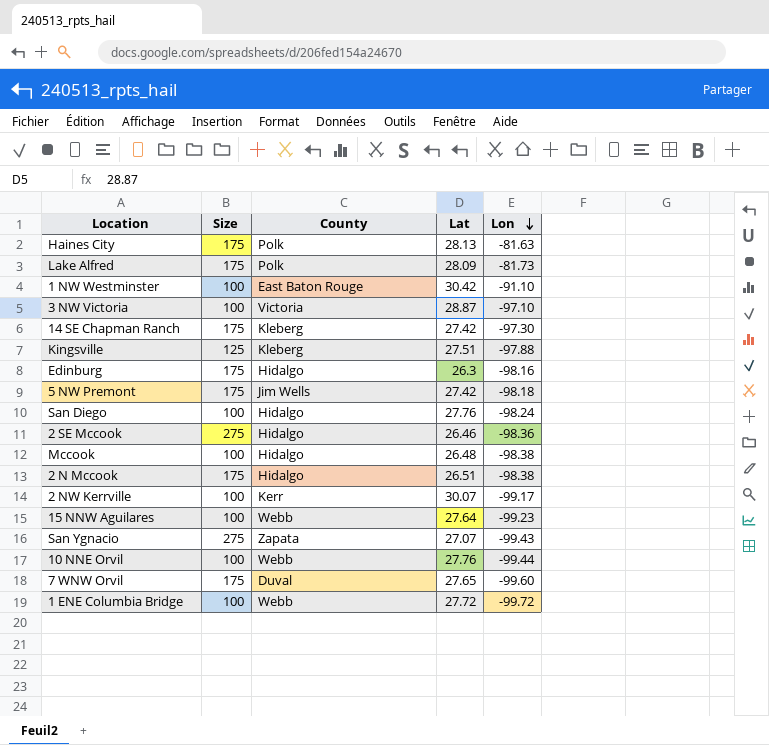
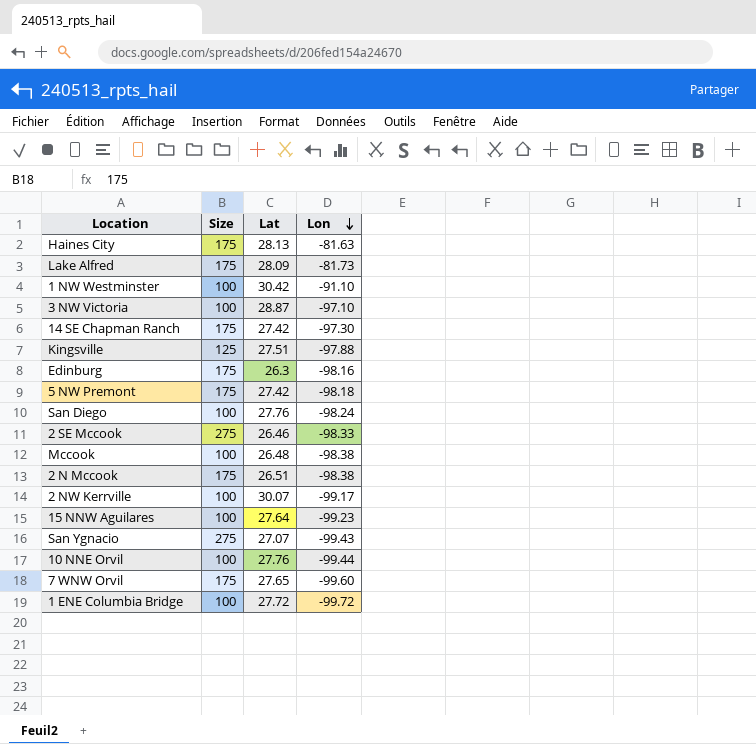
column County | position: 3 -> none
2 SE Mccook | Lon: -98.36 -> -98.33

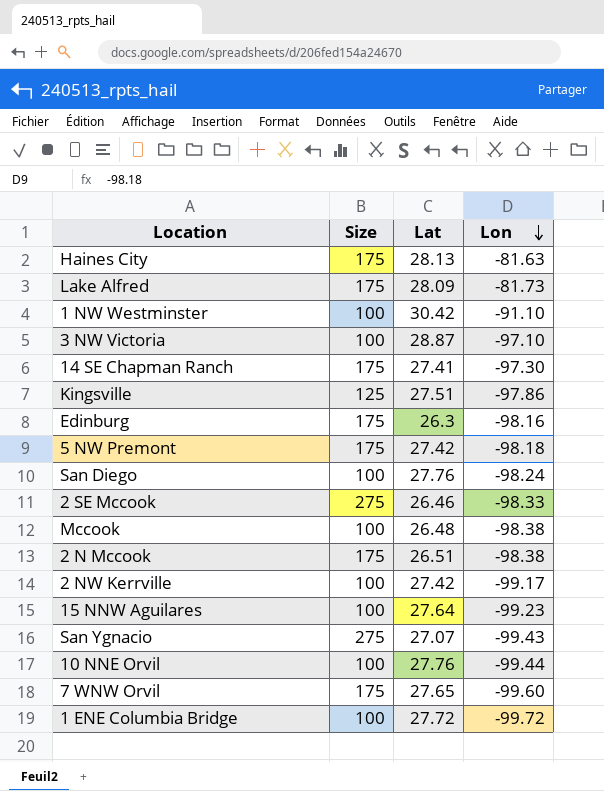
14 SE Chapman Ranch | Lat: 27.42 -> 27.41
Kingsville | Lon: -97.88 -> -97.86
2 NW Kerrville | Lat: 30.07 -> 27.42

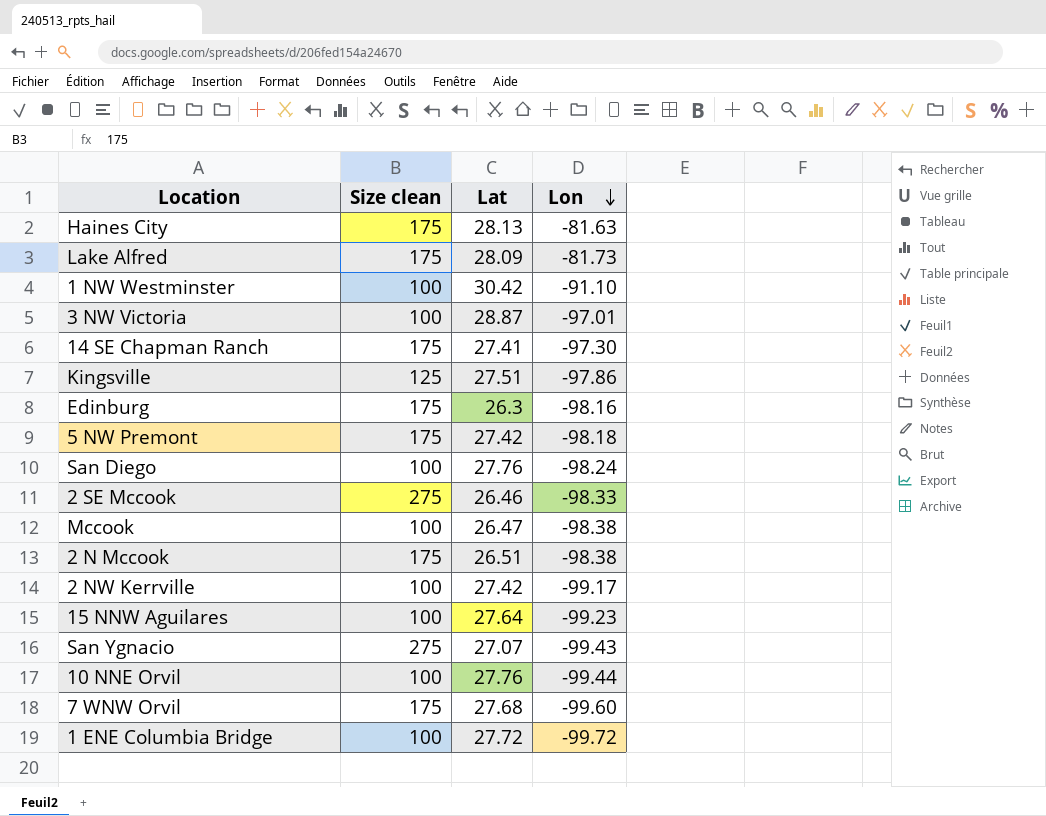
column name: Size -> Size clean
3 NW Victoria | Lon: -97.10 -> -97.01
Mccook | Lat: 26.48 -> 26.47
7 WNW Orvil | Lat: 27.65 -> 27.68

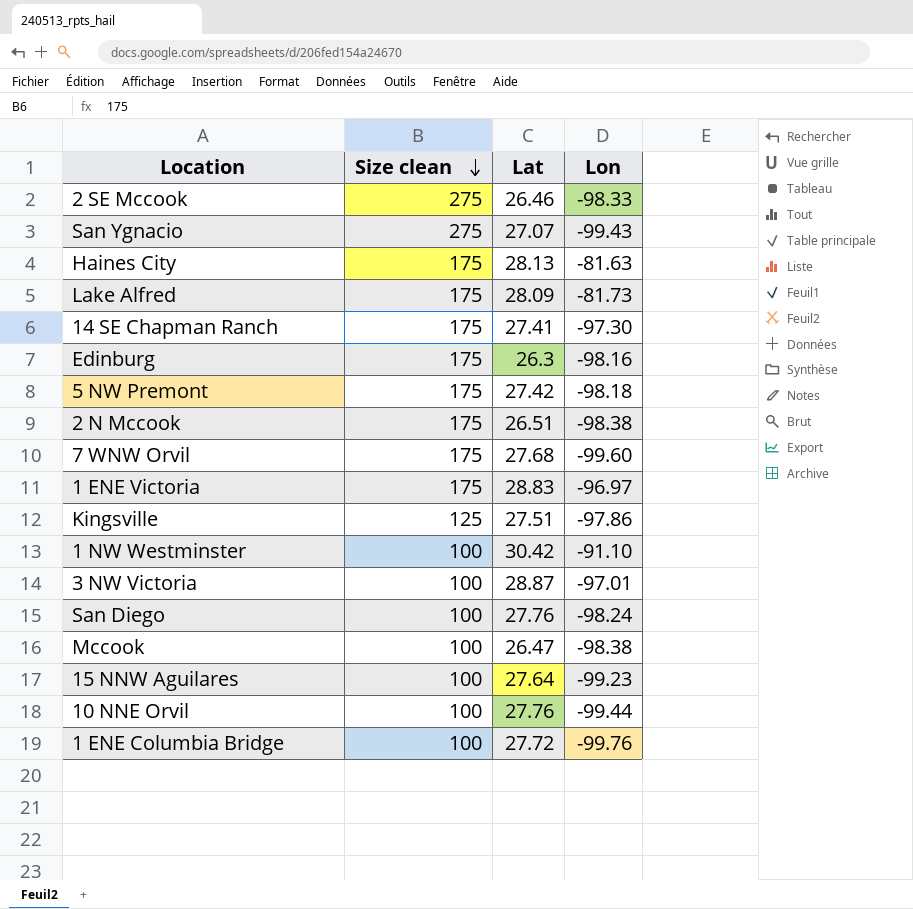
row order: Lon descending -> Size clean descending
row 2 NW Kerrville: 100 | 27.42 | -99.17 -> none
row 1 ENE Victoria: none -> 175 | 28.83 | -96.97
1 ENE Columbia Bridge | Lon: -99.72 -> -99.76

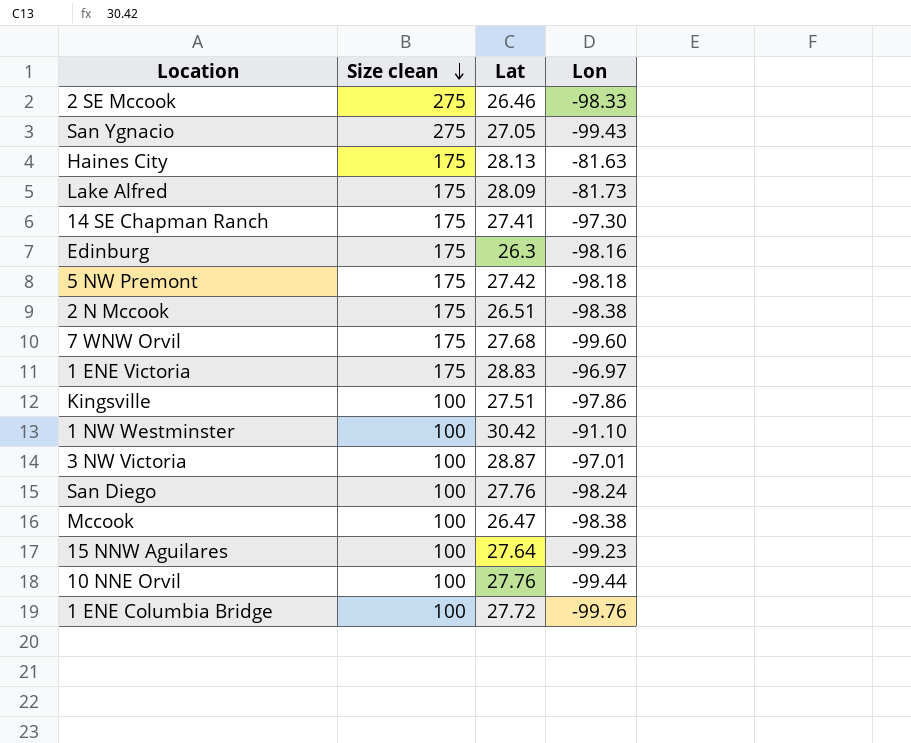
San Ygnacio | Lat: 27.07 -> 27.05
Kingsville | Size clean: 125 -> 100

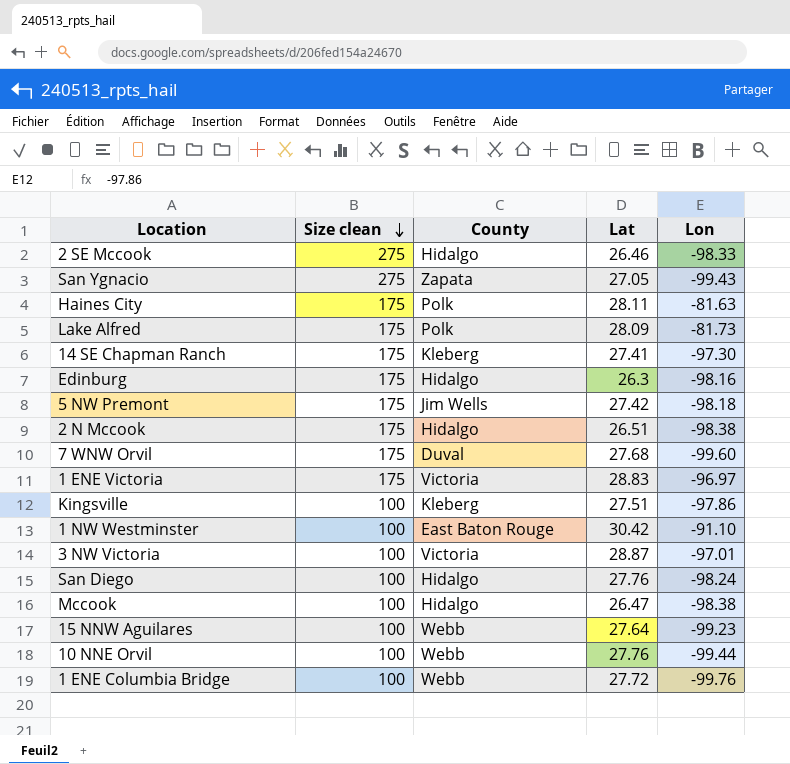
column County | position: none -> 3
Haines City | Lat: 28.13 -> 28.11

